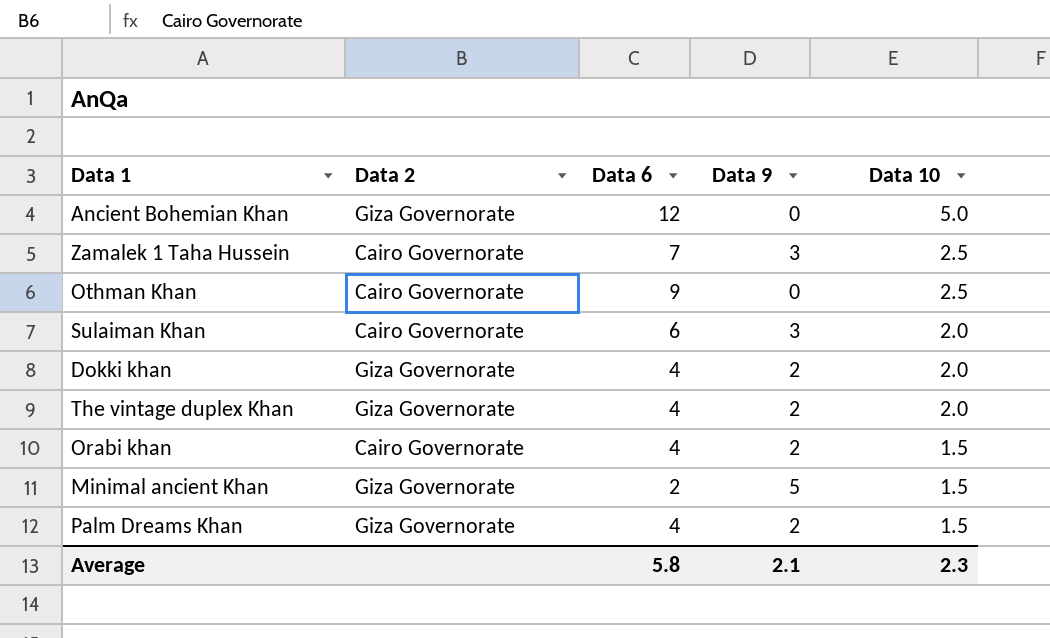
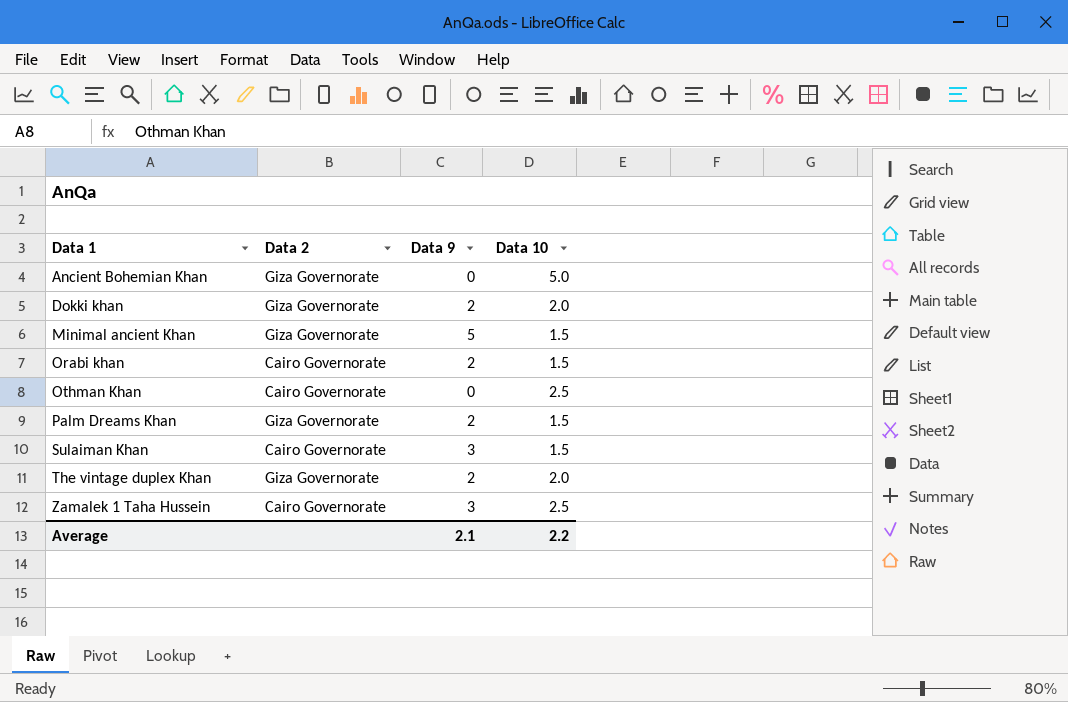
row order: Data 10 descending -> Data 1 ascending
column Data 6 | position: 3 -> none
Sulaiman Khan | Data 10: 2.0 -> 1.5
Average | Data 10: 2.3 -> 2.2

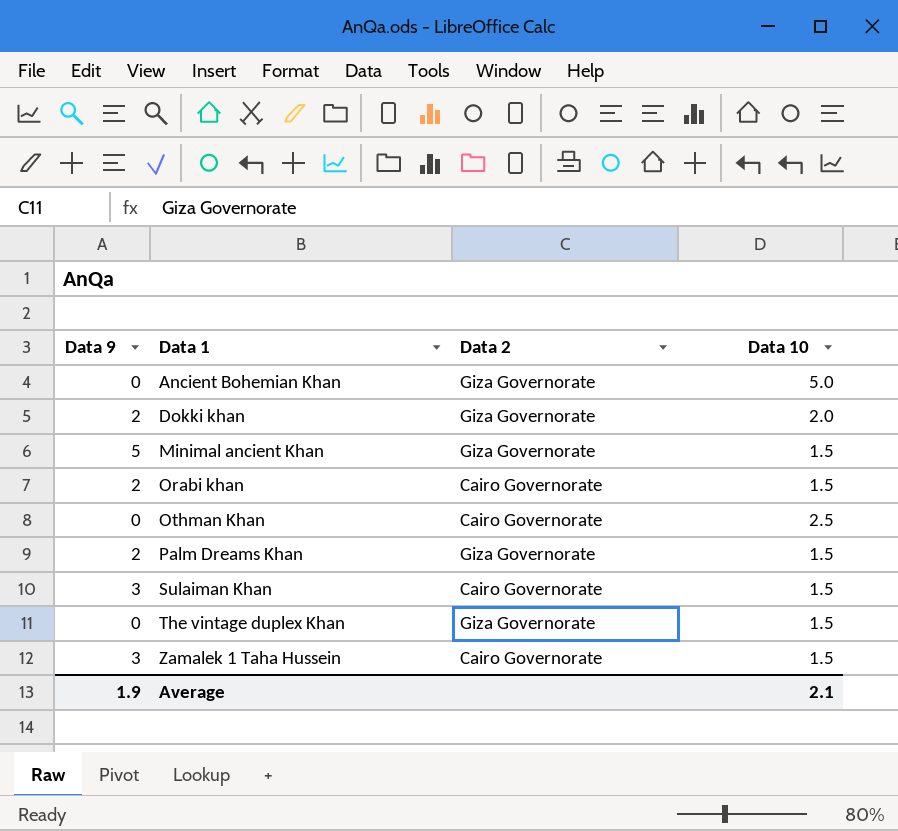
column Data 9 | position: 3 -> 1
The vintage duplex Khan | Data 9: 2 -> 0
The vintage duplex Khan | Data 10: 2.0 -> 1.5
Zamalek 1 Taha Hussein | Data 10: 2.5 -> 1.5
Average | Data 9: 2.1 -> 1.9
Average | Data 10: 2.2 -> 2.1

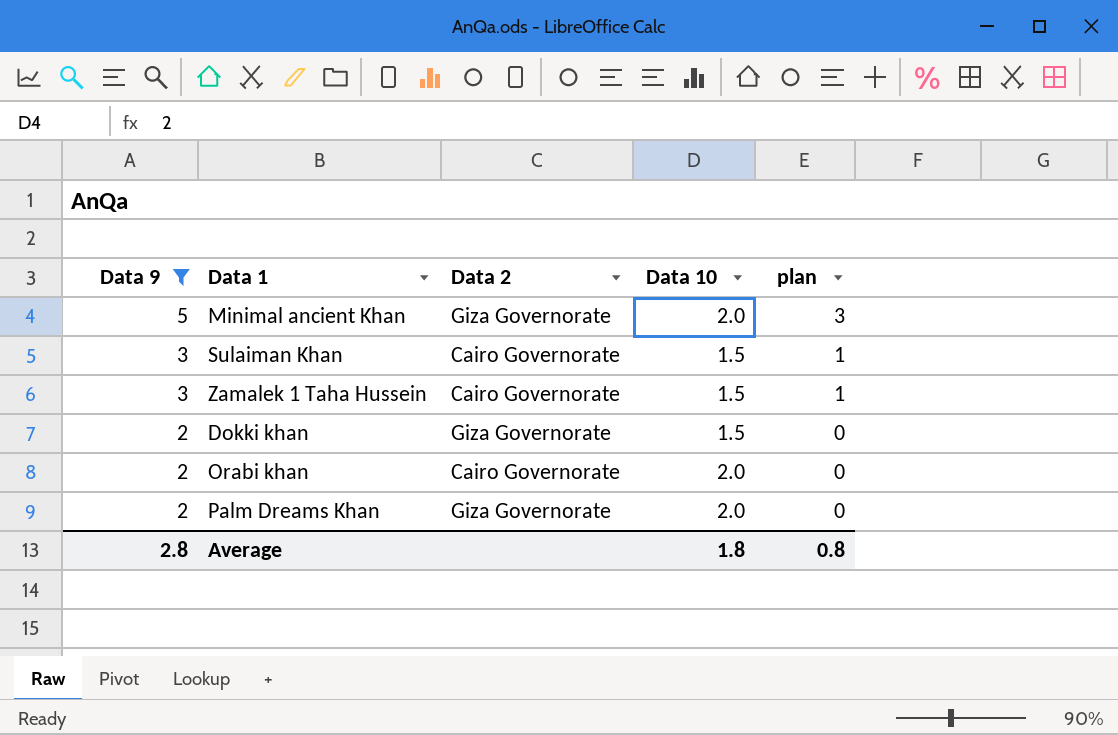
filter: none -> Data 9 != 0
row order: Data 1 ascending -> Data 9 descending
column plan | formula: none -> [Data 9] - 2
Minimal ancient Khan | Data 10: 1.5 -> 2.0
Dokki khan | Data 10: 2.0 -> 1.5
Orabi khan | Data 10: 1.5 -> 2.0
Palm Dreams Khan | Data 10: 1.5 -> 2.0
Average | Data 9: 1.9 -> 2.8
Average | Data 10: 2.1 -> 1.8

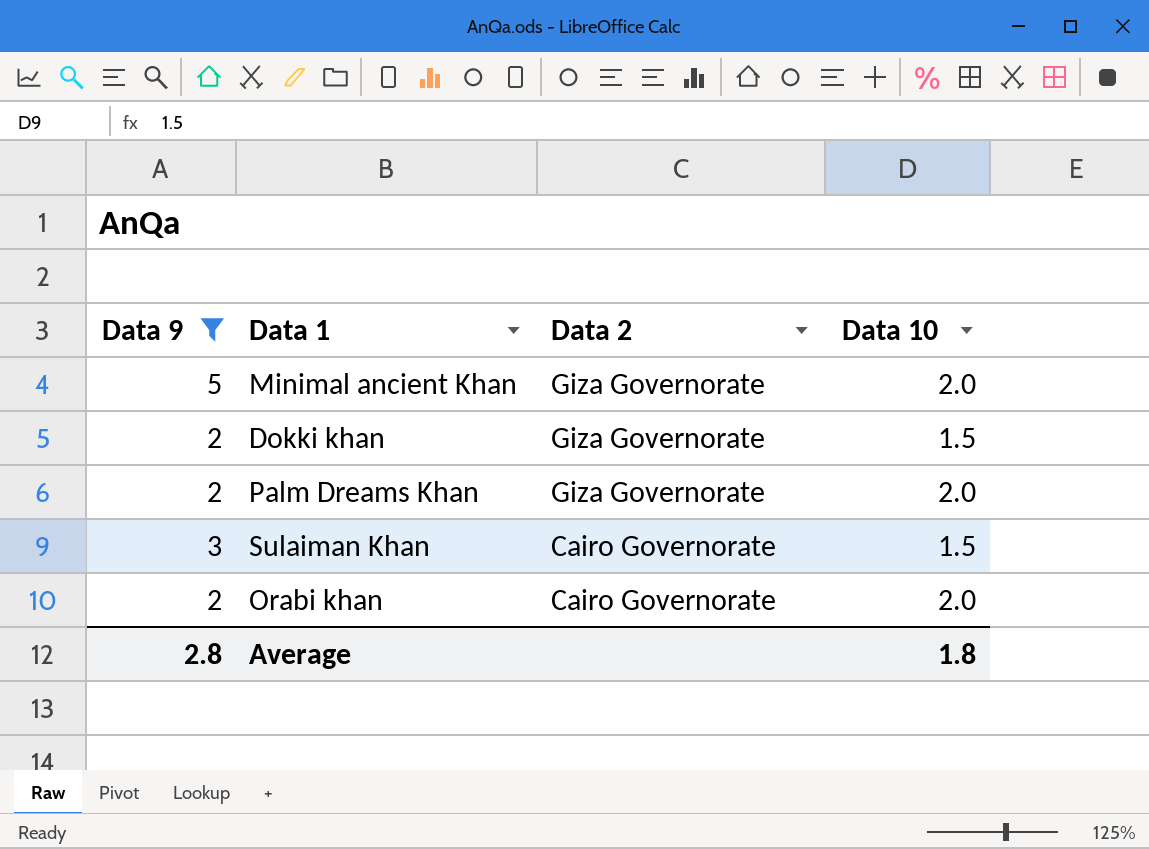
row order: Data 9 descending -> Data 2 descending
column plan | formula: [Data 9] - 2 -> none
row Zamalek 1 Taha Hussein: 3 | Cairo Governorate | 1.5 | 1 -> none

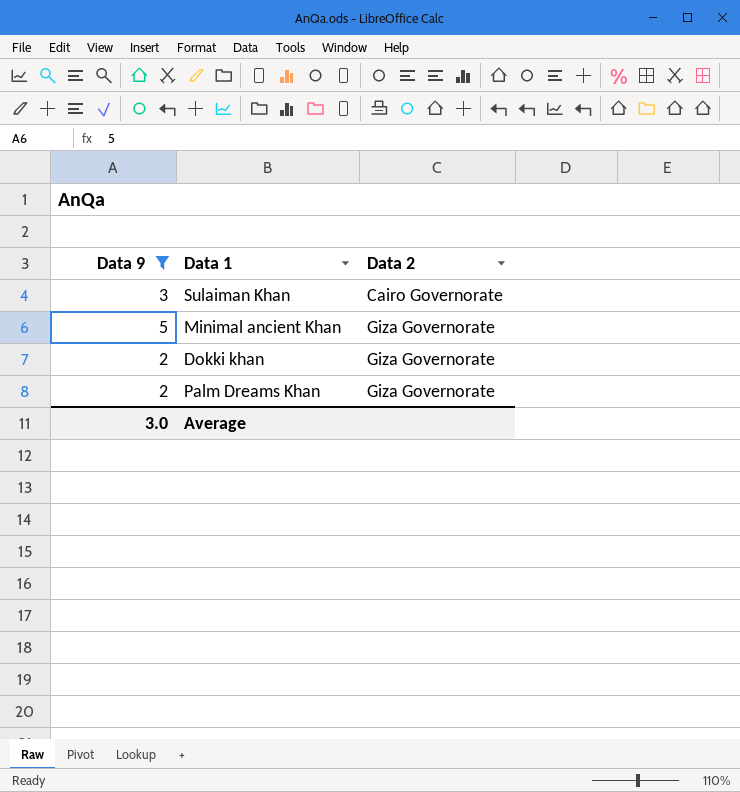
row order: Data 2 descending -> Data 2 ascending
column Data 10 | position: 4 -> none
row Orabi khan: 2 | Cairo Governorate | 2.0 -> none
Average | Data 9: 2.8 -> 3.0

